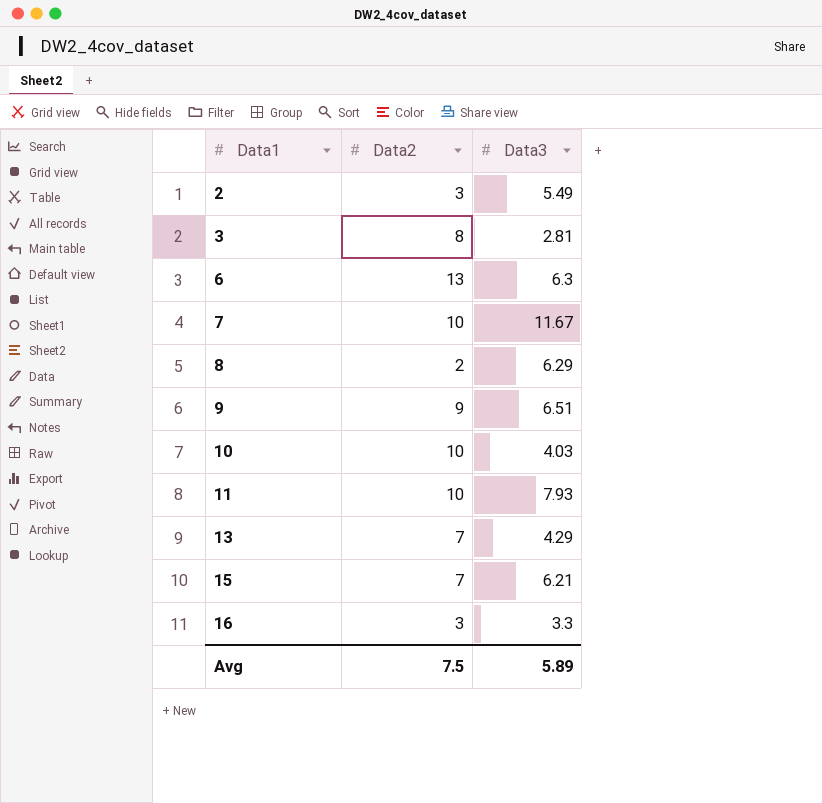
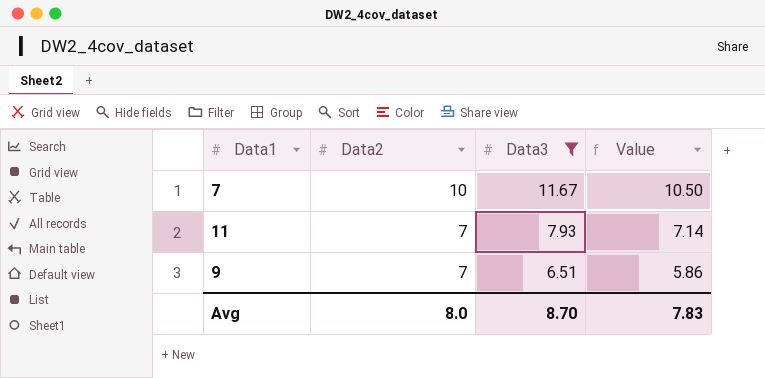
filter: none -> Data3 >= 6.51
row order: Data1 ascending -> Data2 descending
column Value | formula: none -> [Data3] * 0.9
11 | Data2: 10 -> 7
9 | Data2: 9 -> 7
Avg | Data2: 7.5 -> 8.0
Avg | Data3: 5.89 -> 8.70

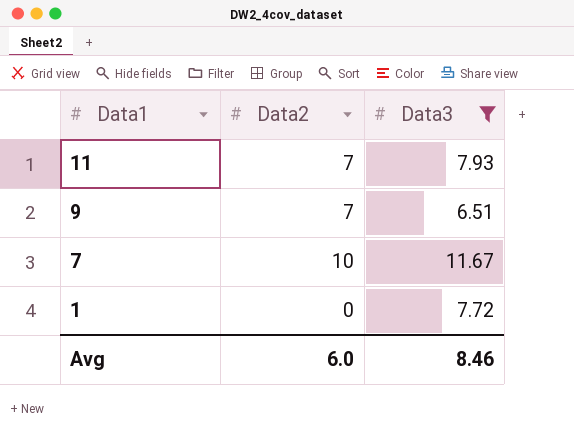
row order: Data2 descending -> Data1 descending
column Value | formula: [Data3] * 0.9 -> none
row 1: none -> 0 | 7.72
Avg | Data2: 8.0 -> 6.0
Avg | Data3: 8.70 -> 8.46

